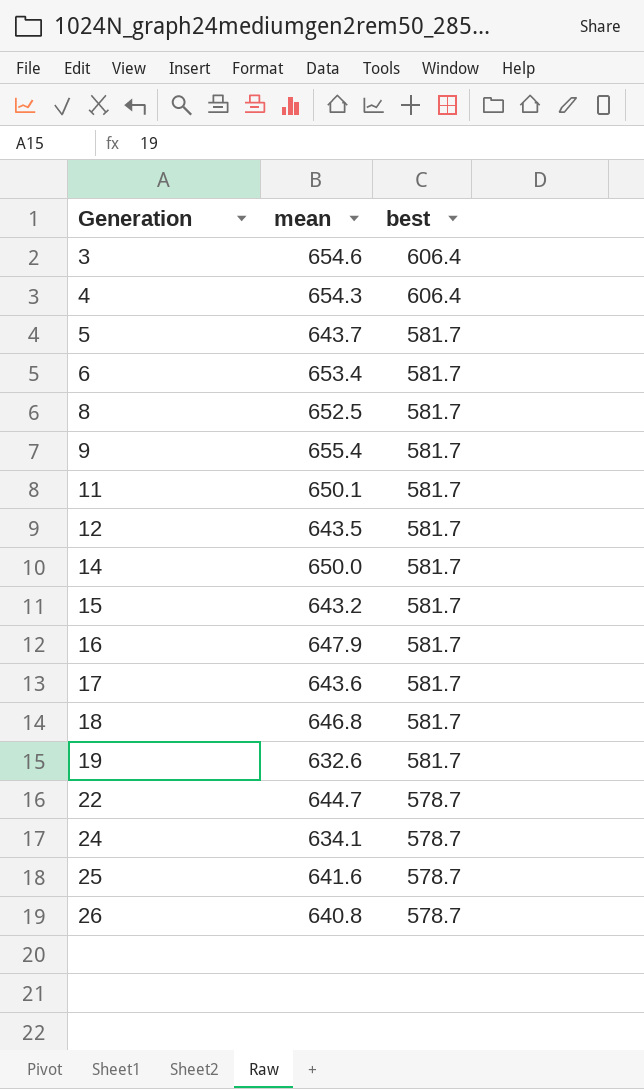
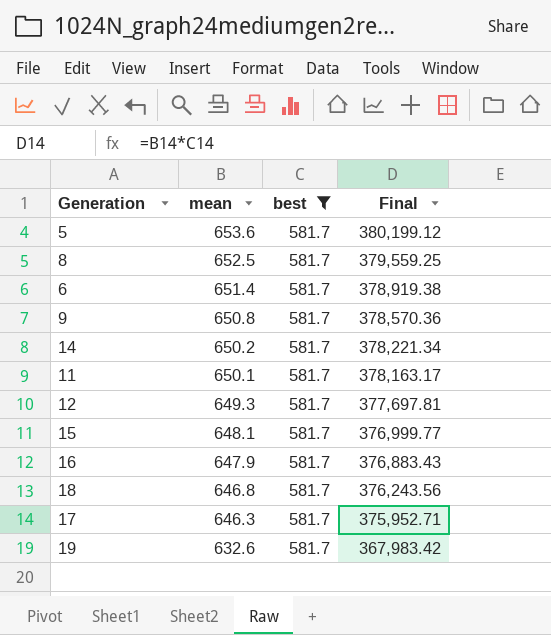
filter: none -> best = 581.7
row order: Generation ascending -> mean descending
column Final | formula: none -> [mean] * [best]
5 | mean: 643.7 -> 653.6
6 | mean: 653.4 -> 651.4
9 | mean: 655.4 -> 650.8
14 | mean: 650.0 -> 650.2
12 | mean: 643.5 -> 649.3
15 | mean: 643.2 -> 648.1
17 | mean: 643.6 -> 646.3

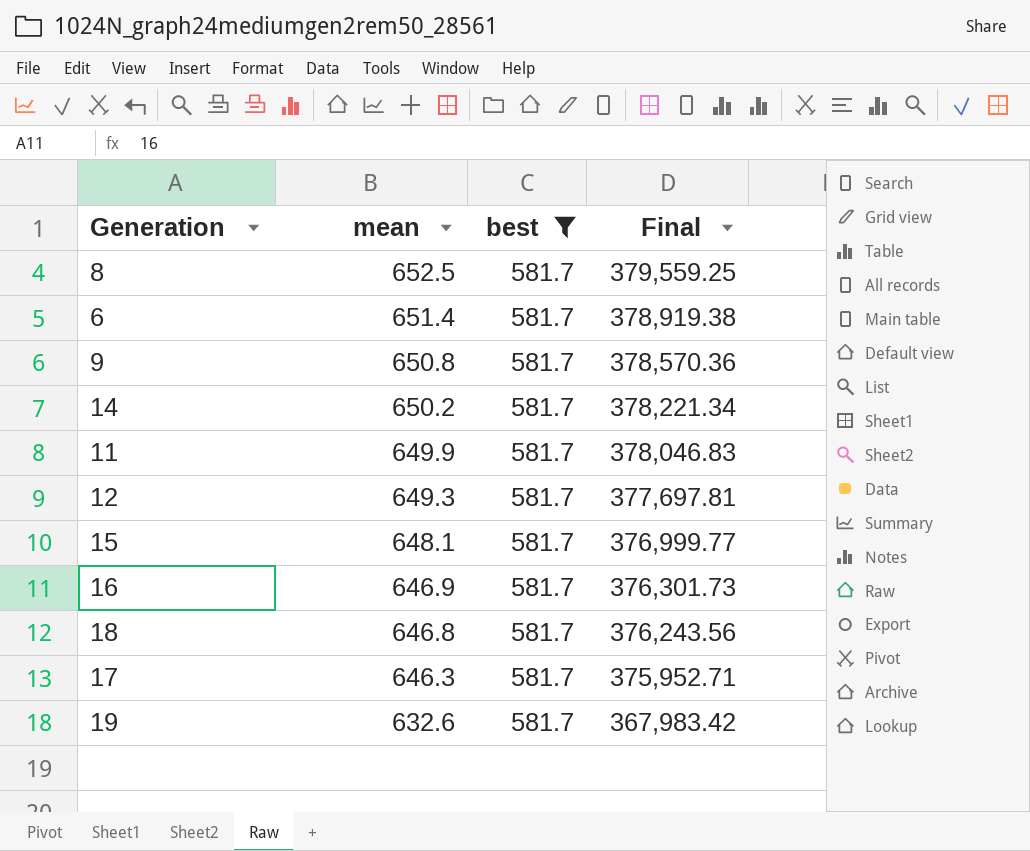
row 5: 653.6 | 581.7 | 380,199.12 -> none
11 | mean: 650.1 -> 649.9
11 | Final: 378,163.17 -> 378,046.83
16 | mean: 647.9 -> 646.9
16 | Final: 376,883.43 -> 376,301.73

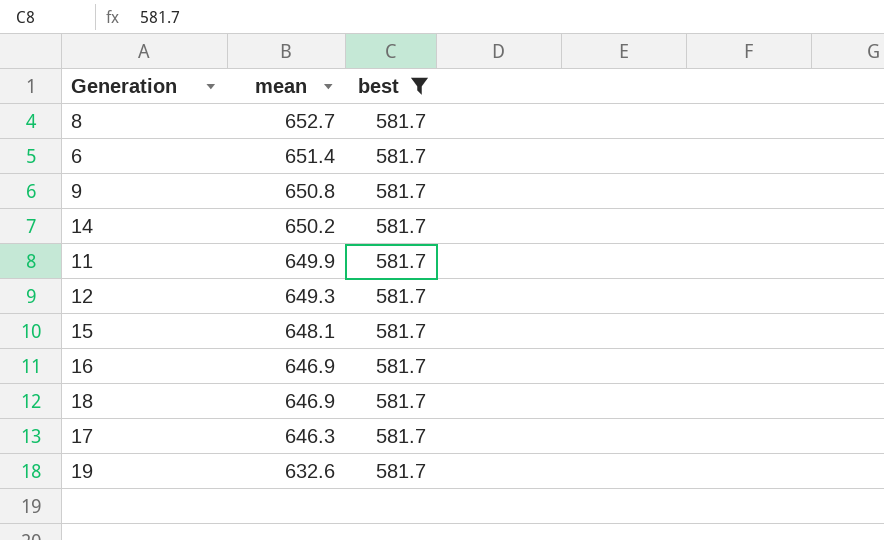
column Final | formula: [mean] * [best] -> none
8 | mean: 652.5 -> 652.7
18 | mean: 646.8 -> 646.9

